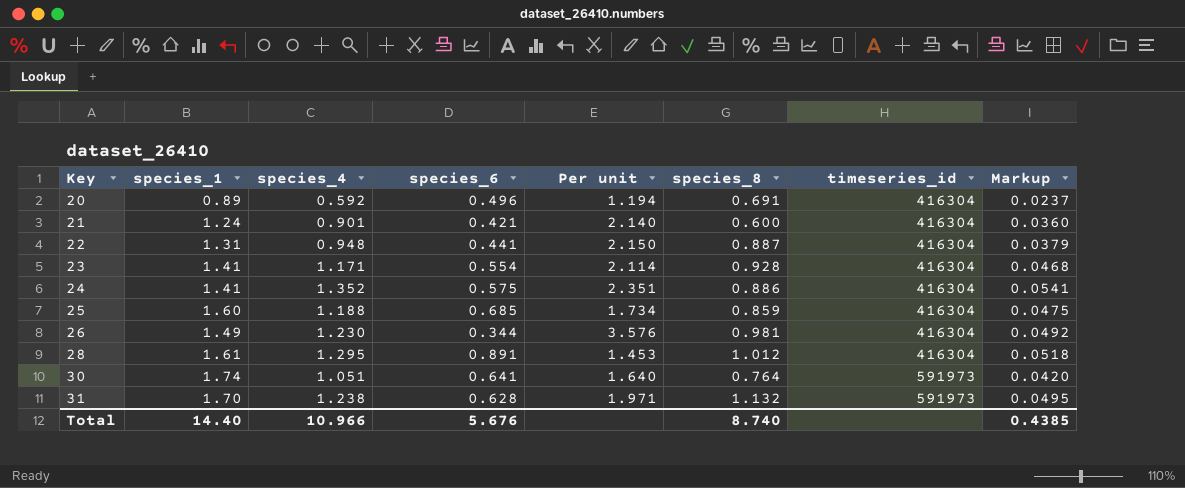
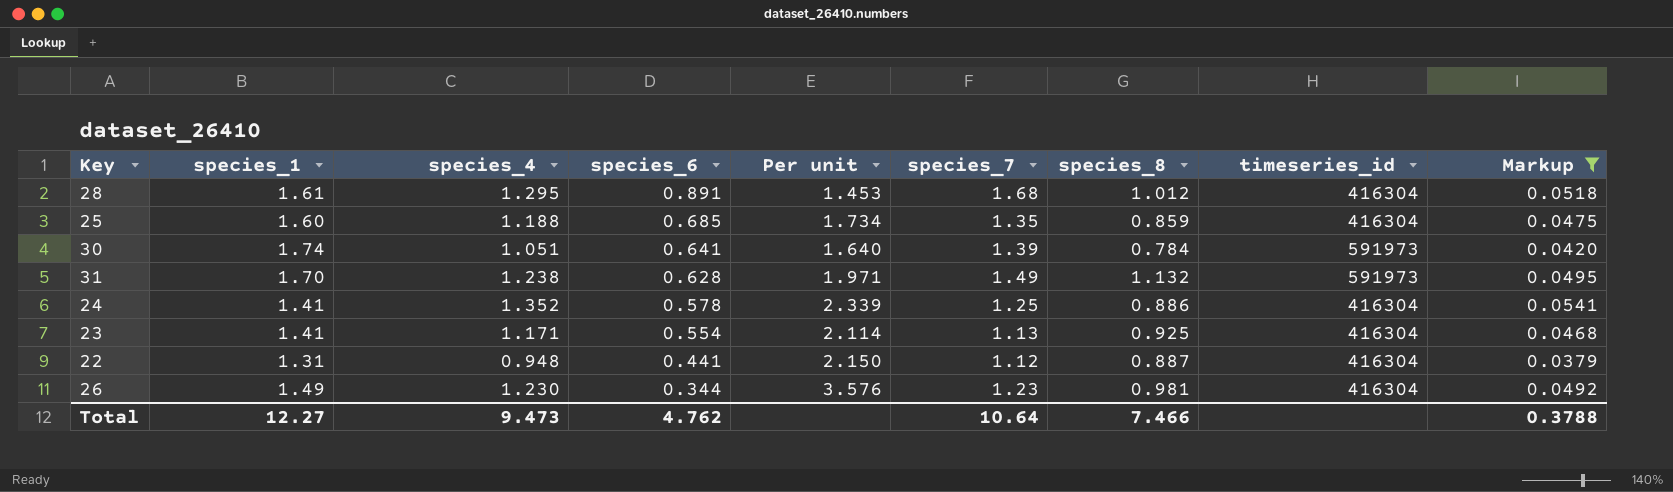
filter: none -> Markup >= 0.0379
row order: Key ascending -> species_6 descending
column species_7 | position: none -> 6
30 | species_8: 0.764 -> 0.784
24 | species_6: 0.575 -> 0.578
24 | Per unit: 2.351 -> 2.339
23 | species_8: 0.928 -> 0.925
Total | species_1: 14.40 -> 12.27
Total | species_4: 10.966 -> 9.473
Total | species_6: 5.676 -> 4.762
Total | species_8: 8.740 -> 7.466
Total | Markup: 0.4385 -> 0.3788

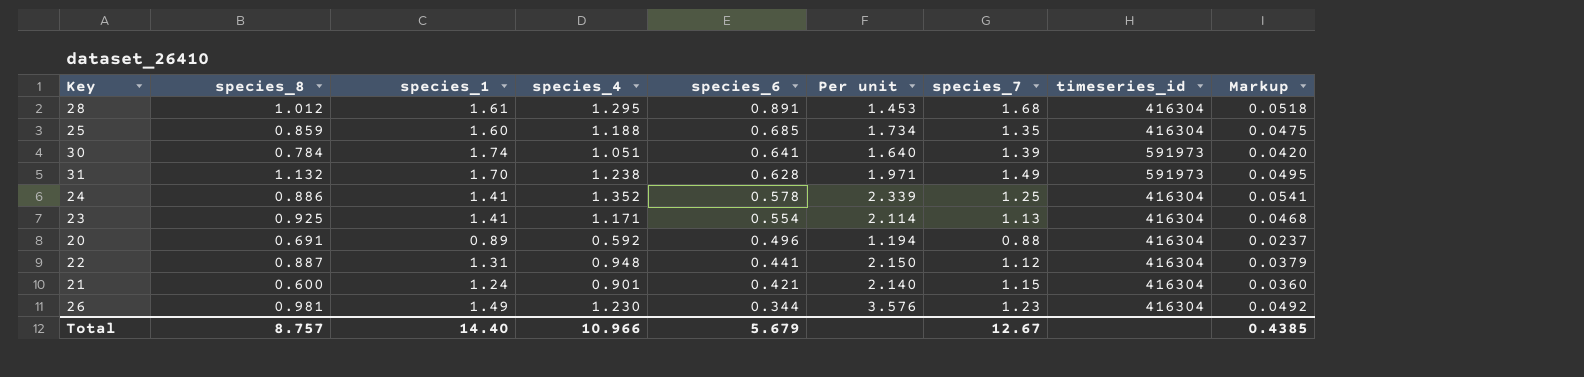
filter: Markup >= 0.0379 -> none
column species_8 | position: 7 -> 2
Total | species_8: 7.466 -> 8.757
Total | species_1: 12.27 -> 14.40
Total | species_4: 9.473 -> 10.966
Total | species_6: 4.762 -> 5.679
Total | species_7: 10.64 -> 12.67
Total | Markup: 0.3788 -> 0.4385

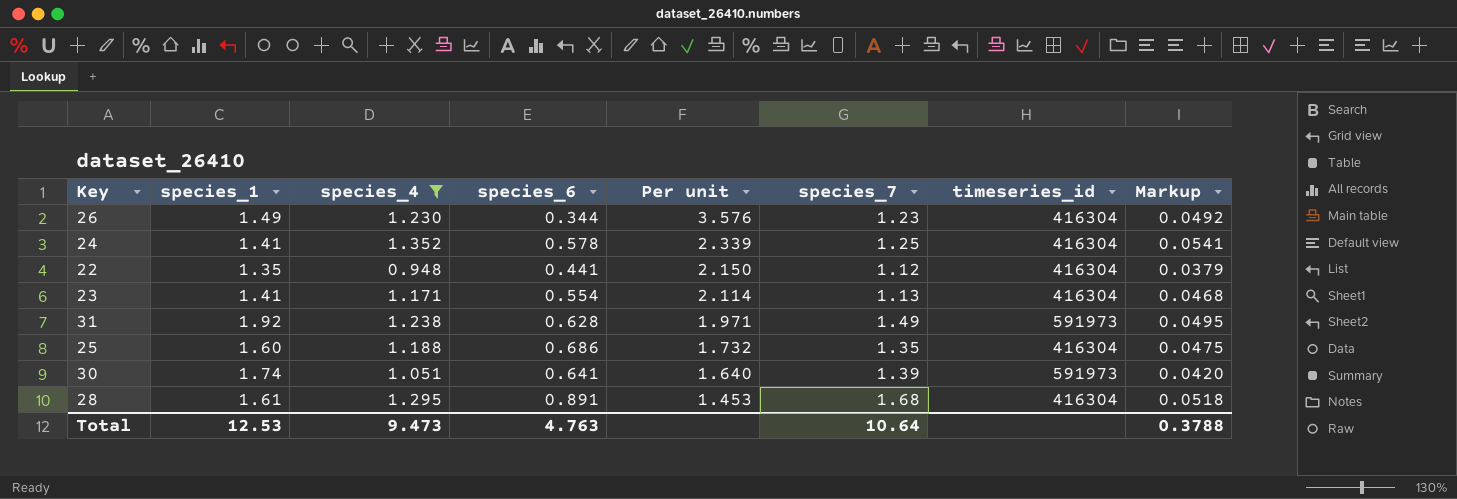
filter: none -> species_4 >= 0.948
row order: species_6 descending -> Per unit descending
column species_8 | position: 2 -> none
22 | species_1: 1.31 -> 1.35
31 | species_1: 1.70 -> 1.92
25 | species_6: 0.685 -> 0.686
25 | Per unit: 1.734 -> 1.732
Total | species_1: 14.40 -> 12.53
Total | species_4: 10.966 -> 9.473
Total | species_6: 5.679 -> 4.763
Total | species_7: 12.67 -> 10.64
Total | Markup: 0.4385 -> 0.3788

